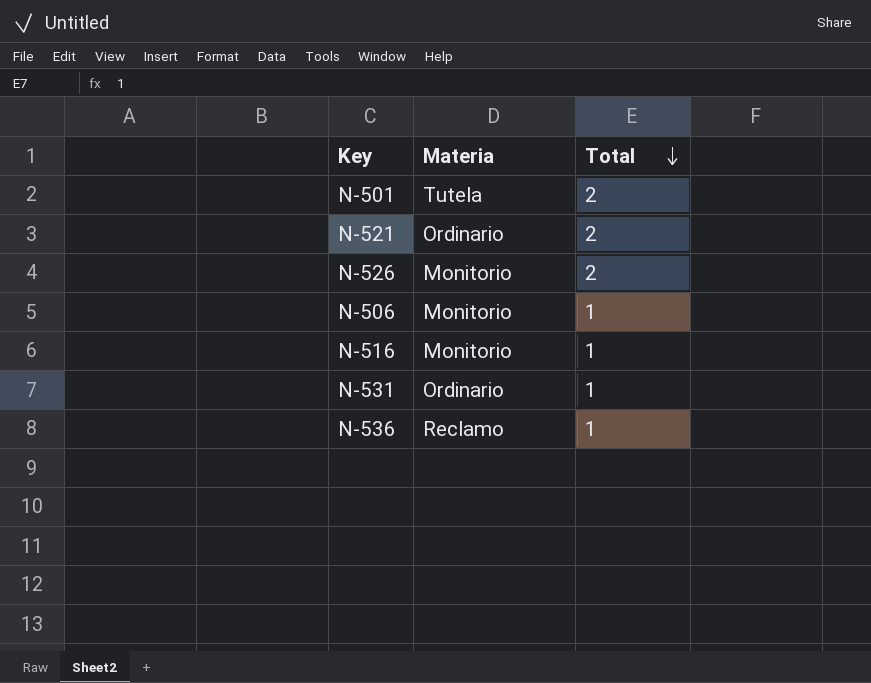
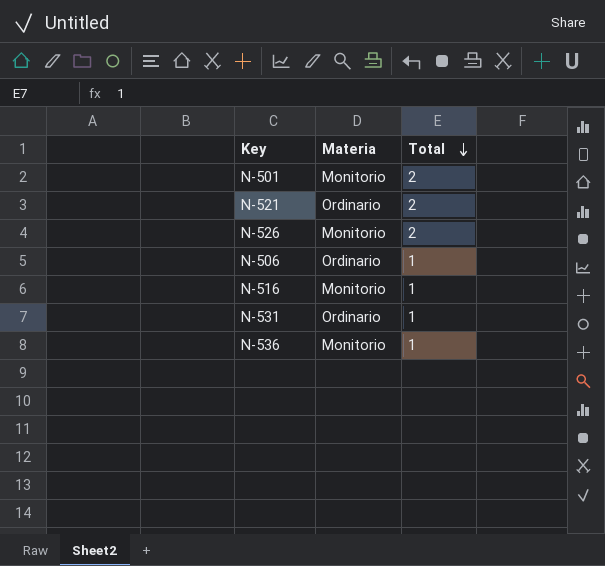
N-501 | Materia: Tutela -> Monitorio
N-506 | Materia: Monitorio -> Ordinario
N-536 | Materia: Reclamo -> Monitorio

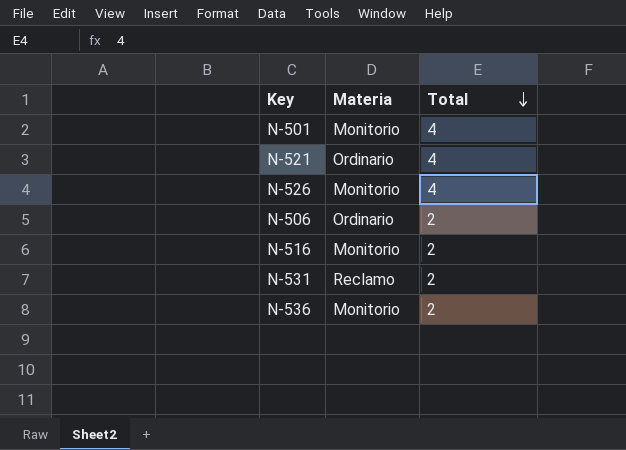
N-501 | Total: 2 -> 4
N-521 | Total: 2 -> 4
N-526 | Total: 2 -> 4
N-506 | Total: 1 -> 2
N-516 | Total: 1 -> 2
N-531 | Materia: Ordinario -> Reclamo
N-531 | Total: 1 -> 2
N-536 | Total: 1 -> 2

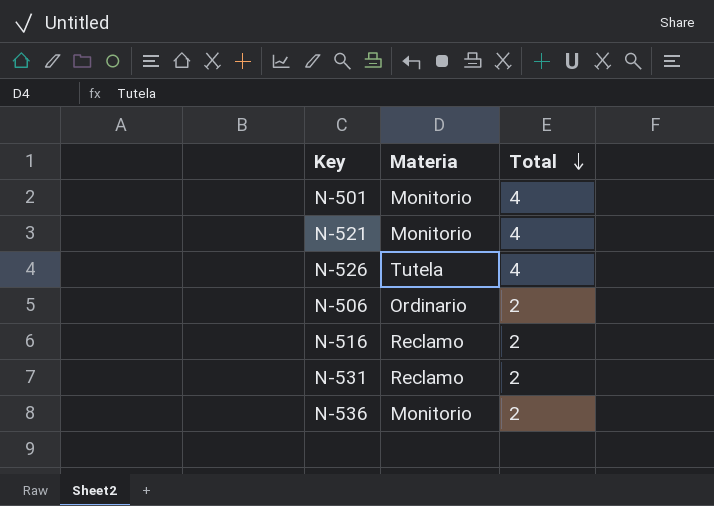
N-521 | Materia: Ordinario -> Monitorio
N-526 | Materia: Monitorio -> Tutela
N-516 | Materia: Monitorio -> Reclamo

